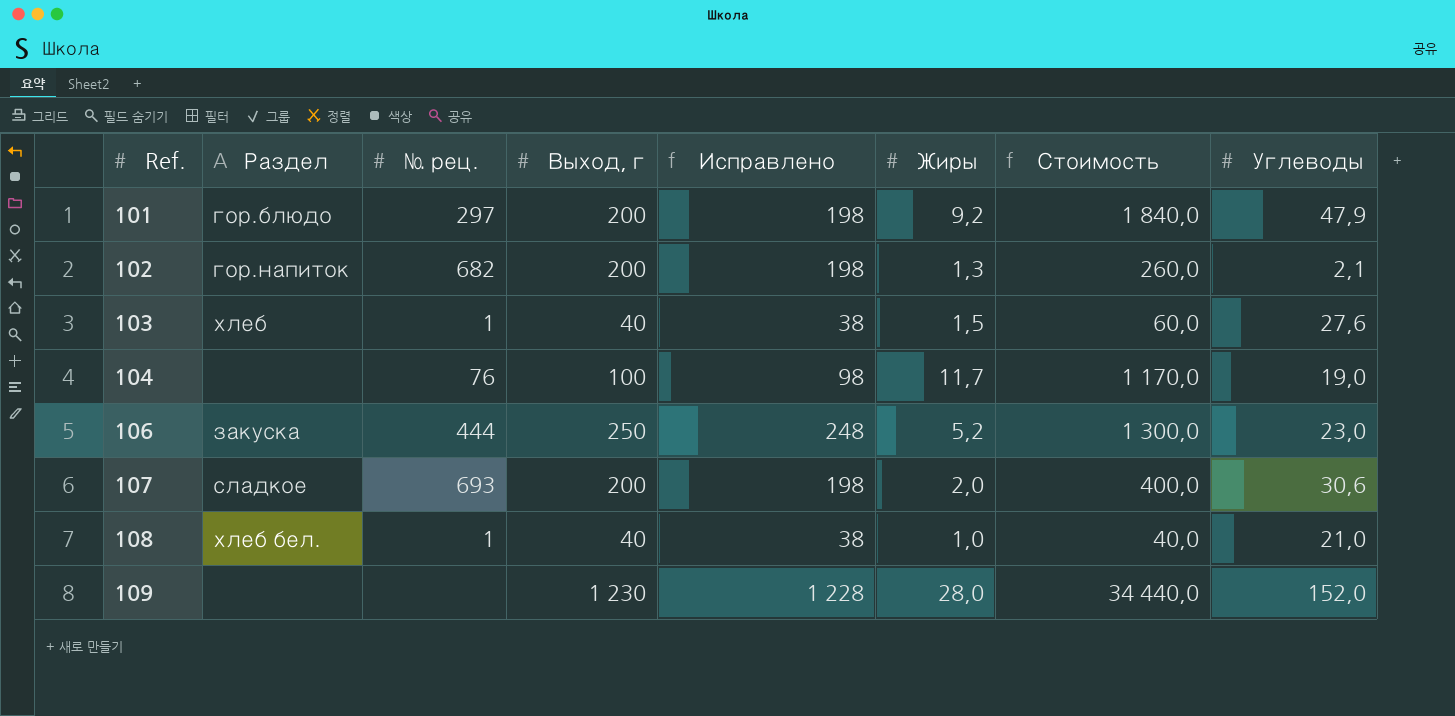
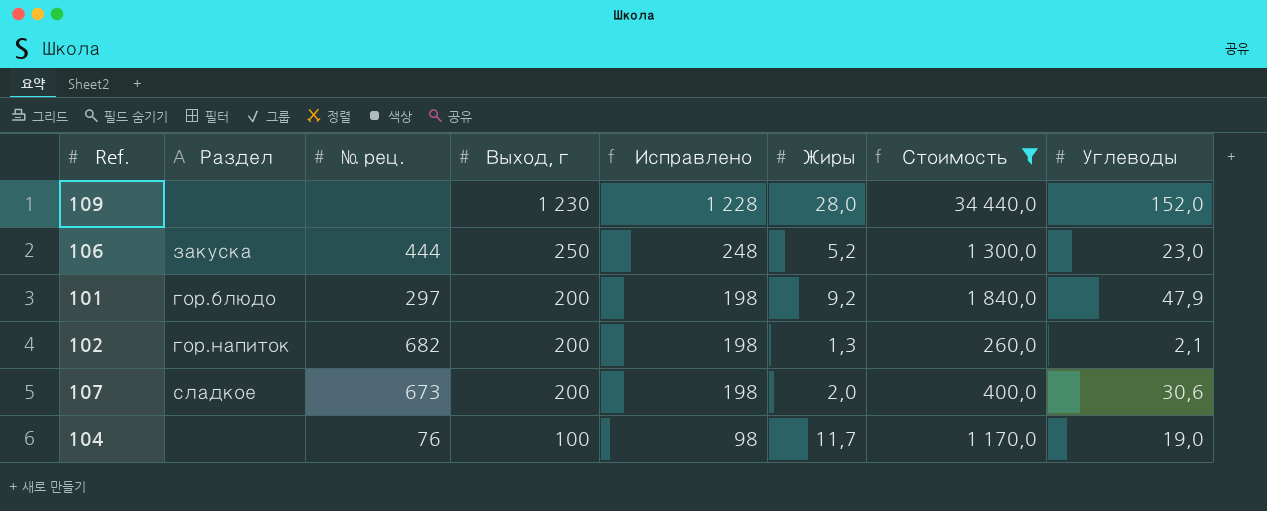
filter: none -> Стоимость >= 260,0
row order: Ref. ascending -> Выход, г descending
107 | № рец.: 693 -> 673

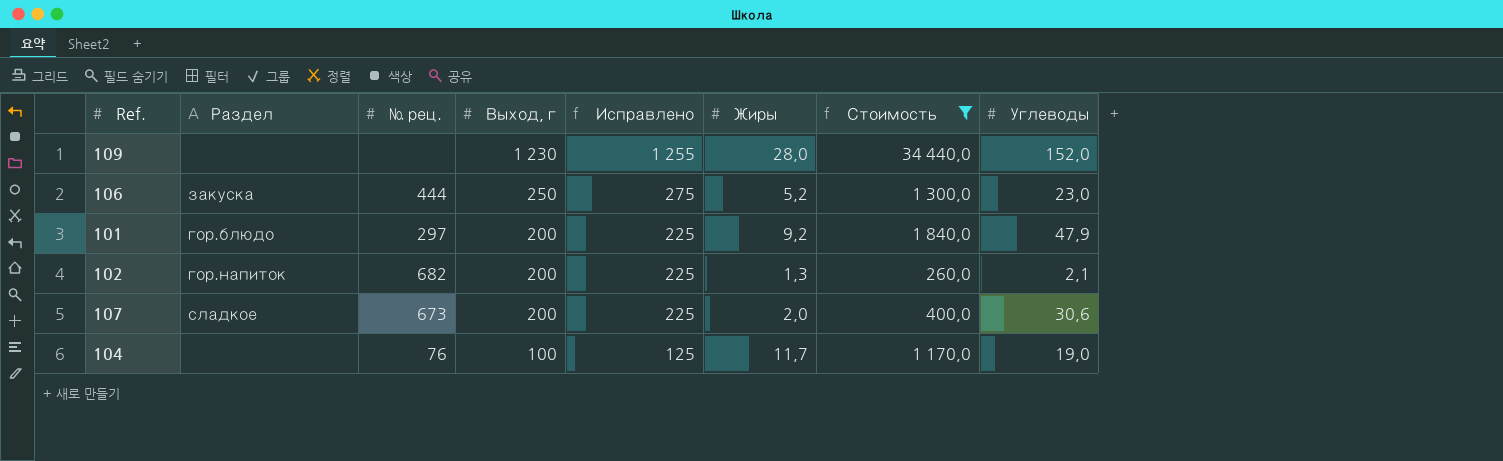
column Исправлено | formula: [Выход, г] - 2 -> [Выход, г] + 25

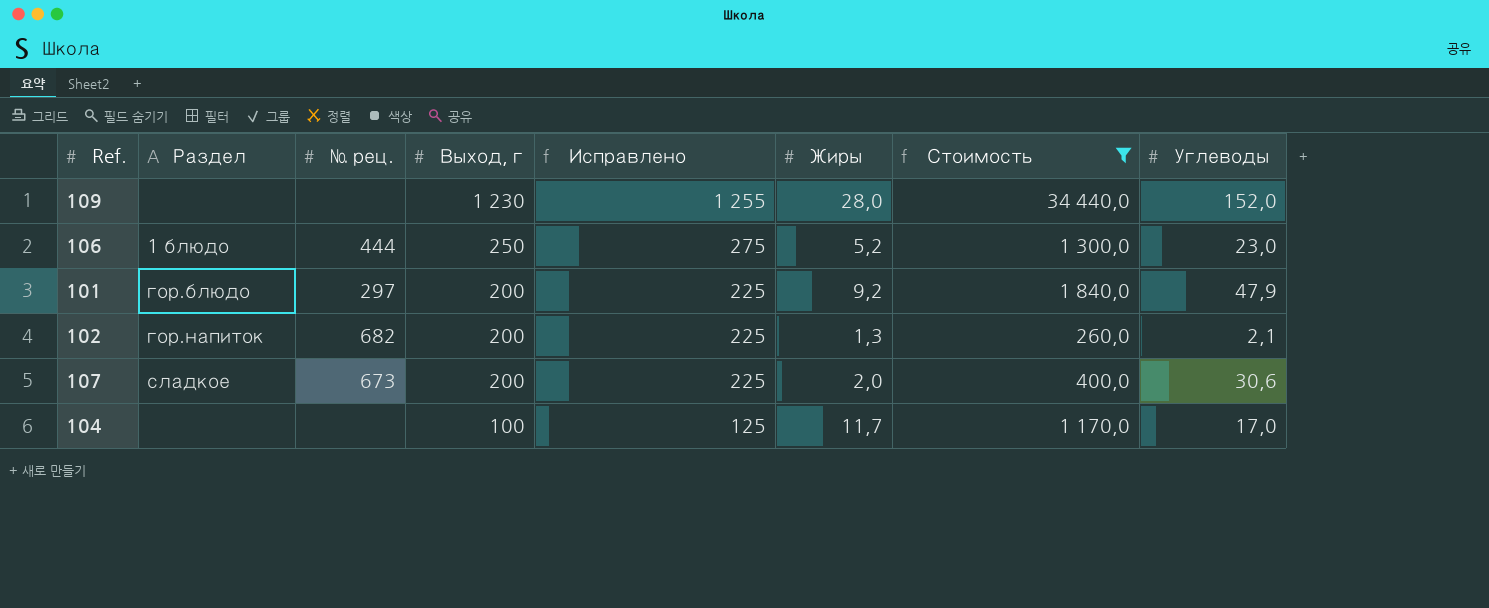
106 | Раздел: закуска -> 1 блюдо
104 | № рец.: 76 -> none
104 | Углеводы: 19,0 -> 17,0

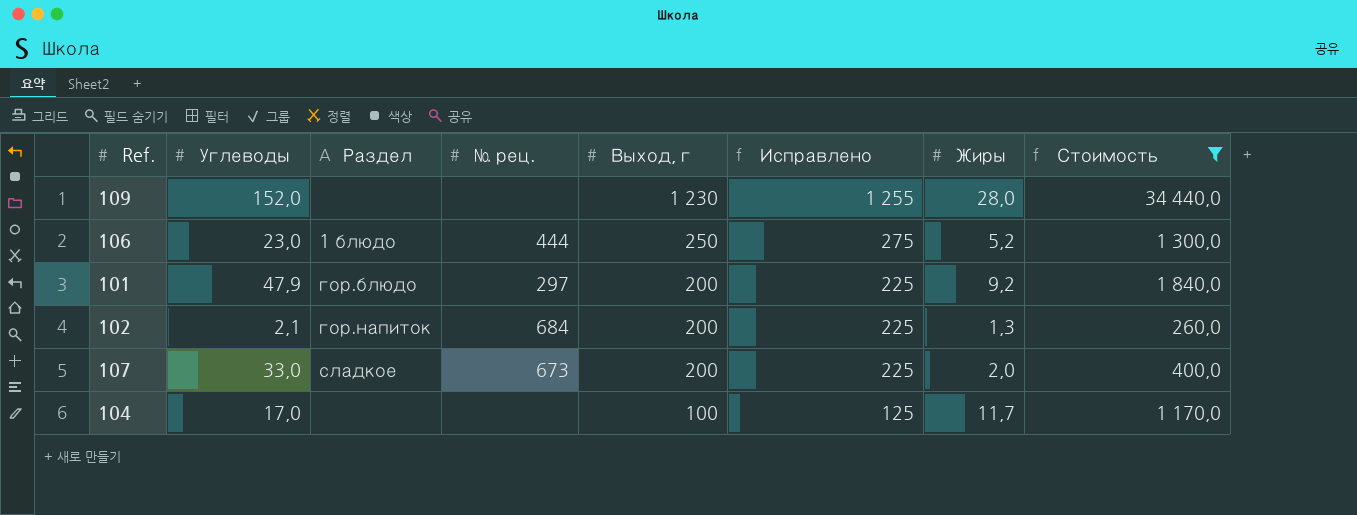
column Углеводы | position: 8 -> 2
102 | № рец.: 682 -> 684
107 | Углеводы: 30,6 -> 33,0

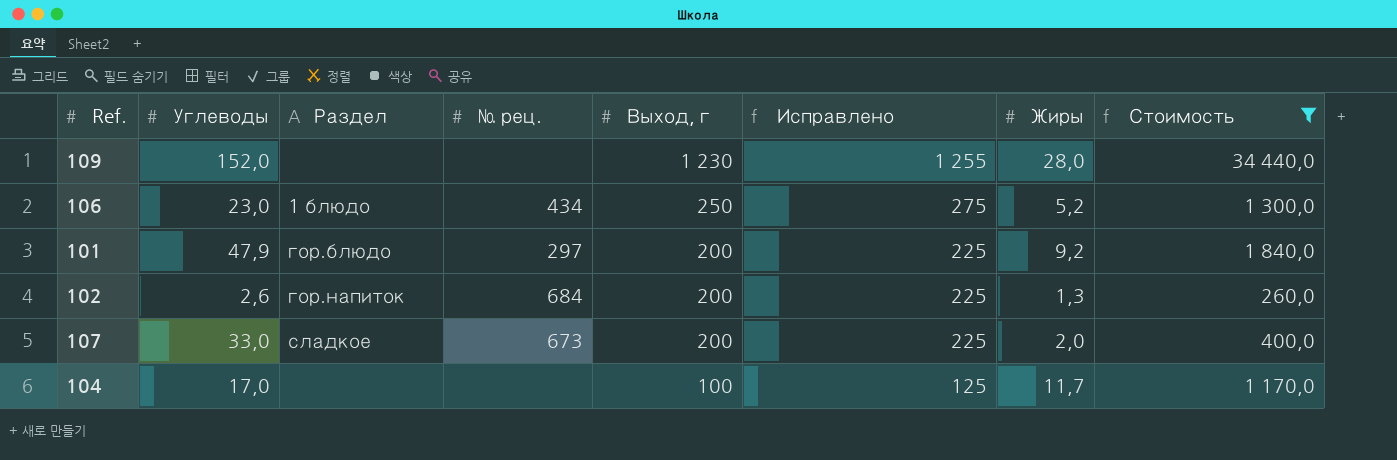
106 | № рец.: 444 -> 434
102 | Углеводы: 2,1 -> 2,6

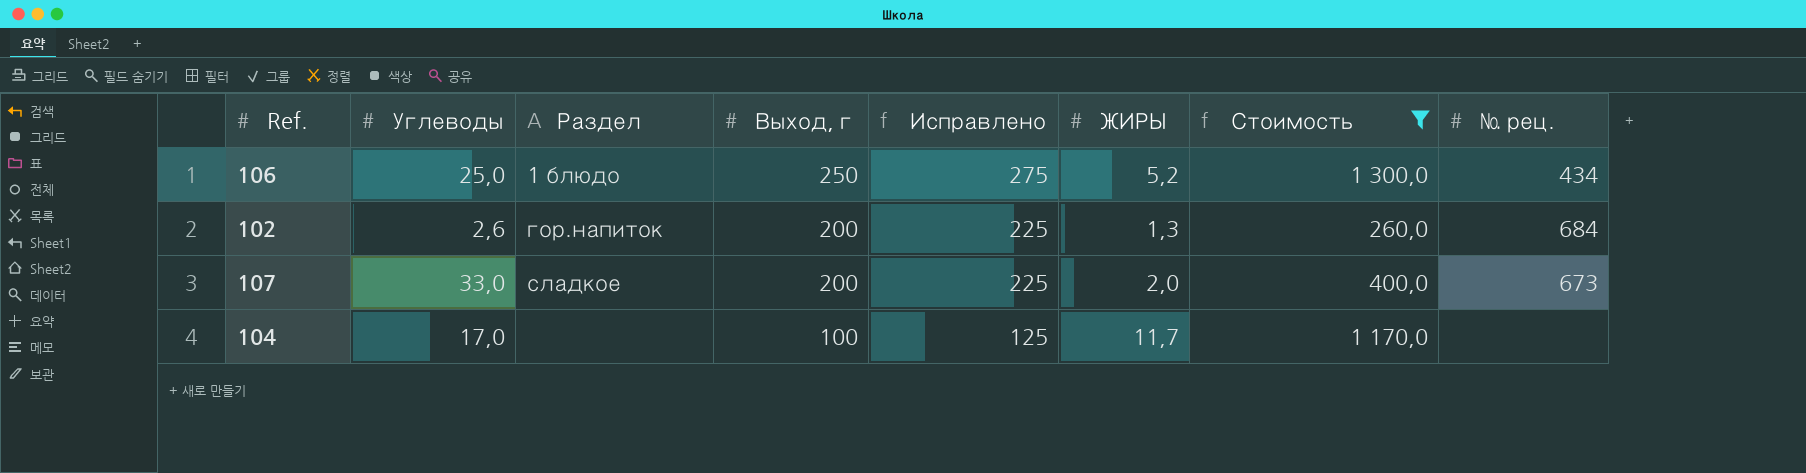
column name: Жиры -> ЖИРЫ
column № рец. | position: 4 -> 8
row 109: 152,0 | none | none | 1 230 | 1 255 | 28,0 | 34 440,0 -> none
row 101: 47,9 | гор.блюдо | 297 | 200 | 225 | 9,2 | 1 840,0 -> none
106 | Углеводы: 23,0 -> 25,0

